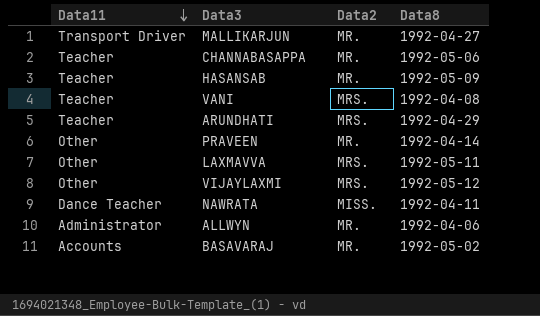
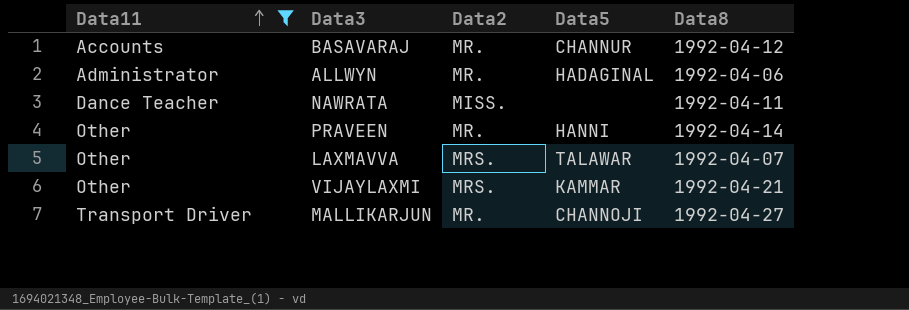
filter: none -> Data11 != Teacher
row order: Data11 descending -> Data11 ascending
column Data5 | position: none -> 4
BASAVARAJ | Data8: 1992-05-02 -> 1992-04-12
LAXMAVVA | Data8: 1992-05-11 -> 1992-04-07
VIJAYLAXMI | Data8: 1992-05-12 -> 1992-04-21

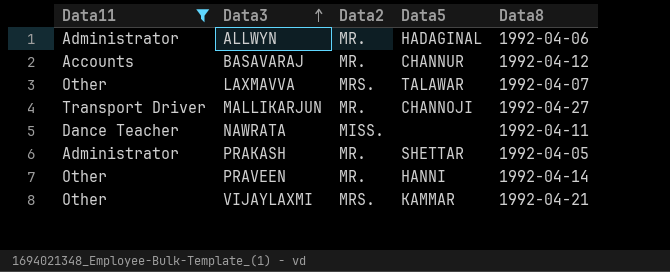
row order: Data11 ascending -> Data3 ascending
row PRAKASH: none -> Administrator | MR. | SHETTAR | 1992-04-05

